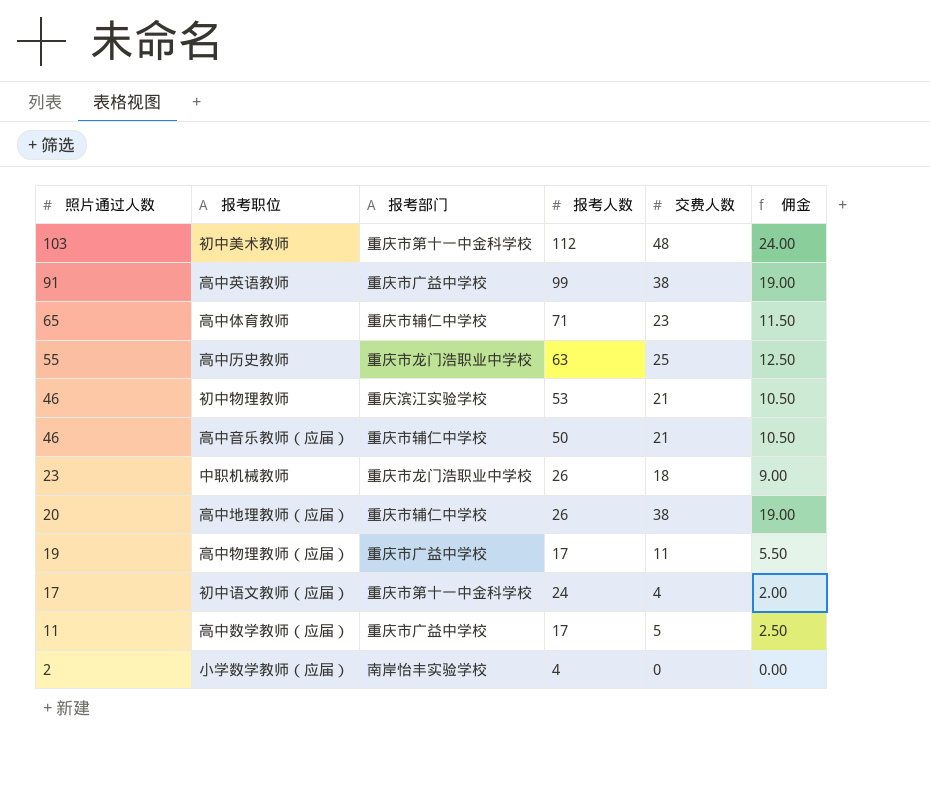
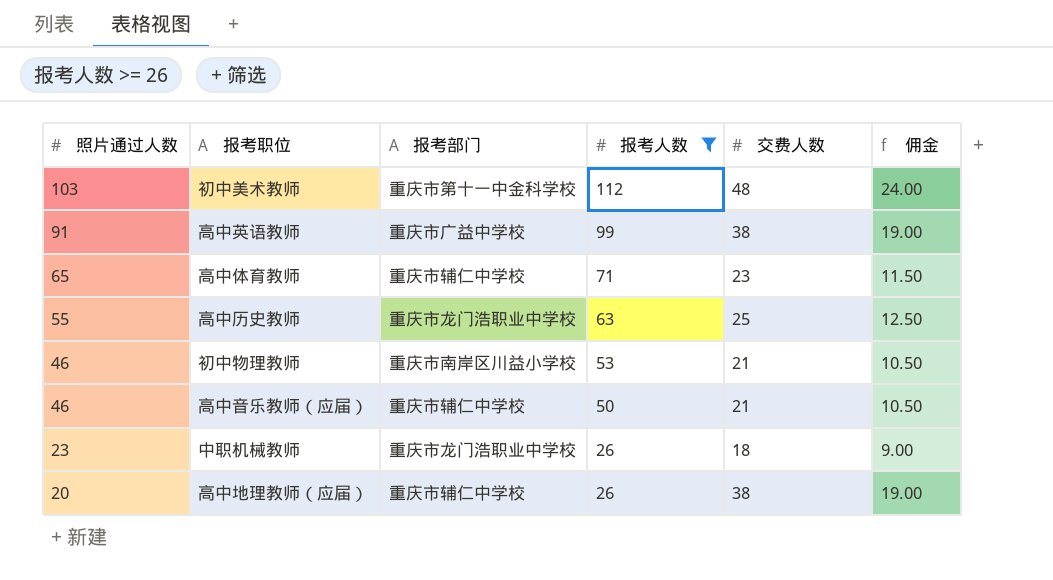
filter: none -> 报考人数 >= 26
初中物理教师 | 报考部门: 重庆滨江实验学校 -> 重庆市南岸区川益小学校

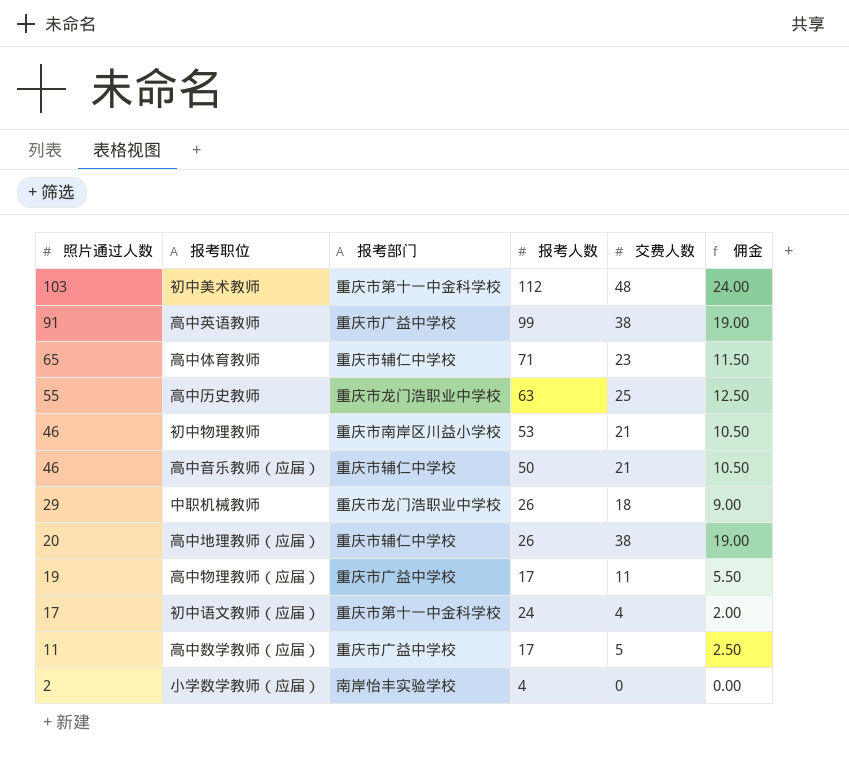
filter: 报考人数 >= 26 -> none
中职机械教师 | 照片通过人数: 23 -> 29

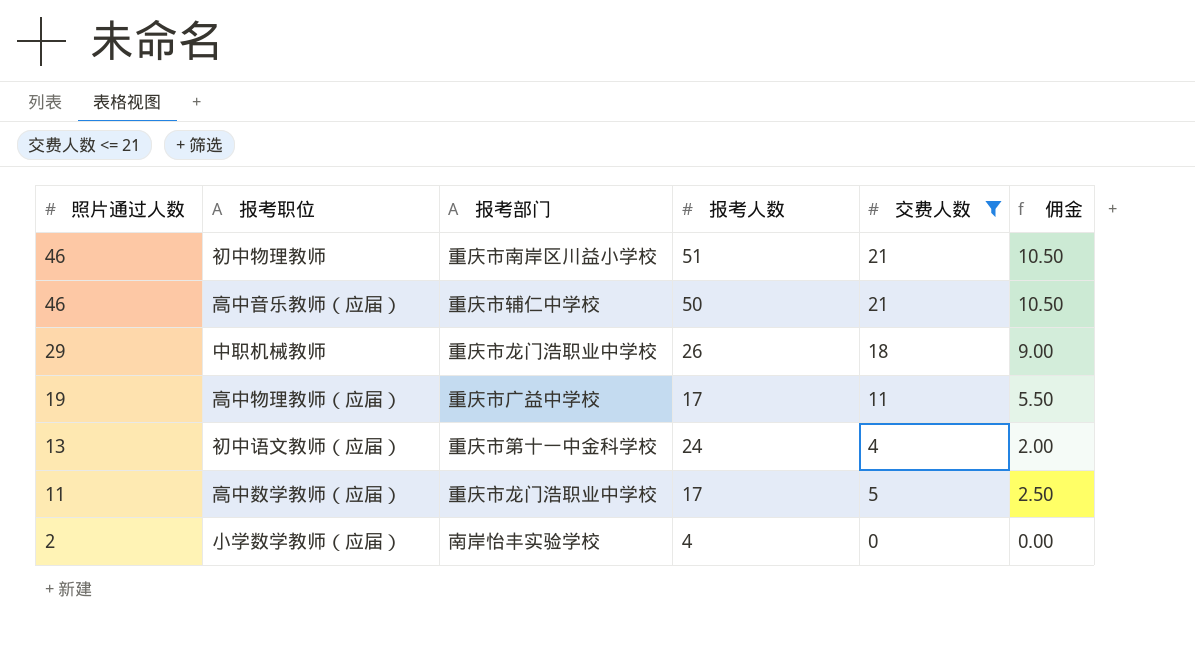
filter: none -> 交费人数 <= 21
初中物理教师 | 报考人数: 53 -> 51
初中语文教师（应届） | 照片通过人数: 17 -> 13
高中数学教师（应届） | 报考部门: 重庆市广益中学校 -> 重庆市龙门浩职业中学校

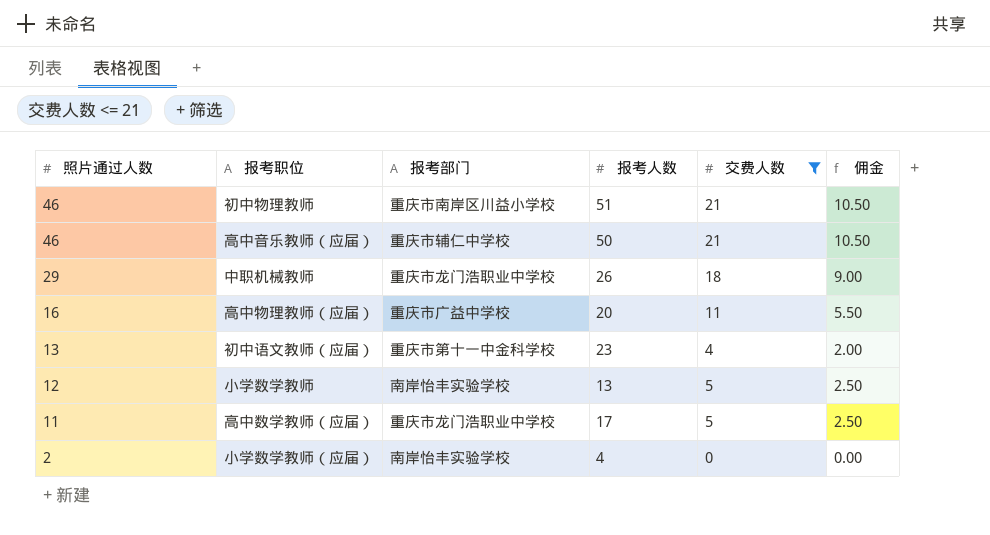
高中物理教师（应届） | 照片通过人数: 19 -> 16
高中物理教师（应届） | 报考人数: 17 -> 20
初中语文教师（应届） | 报考人数: 24 -> 23
row 小学数学教师: none -> 12 | 南岸怡丰实验学校 | 13 | 5 | 2.50

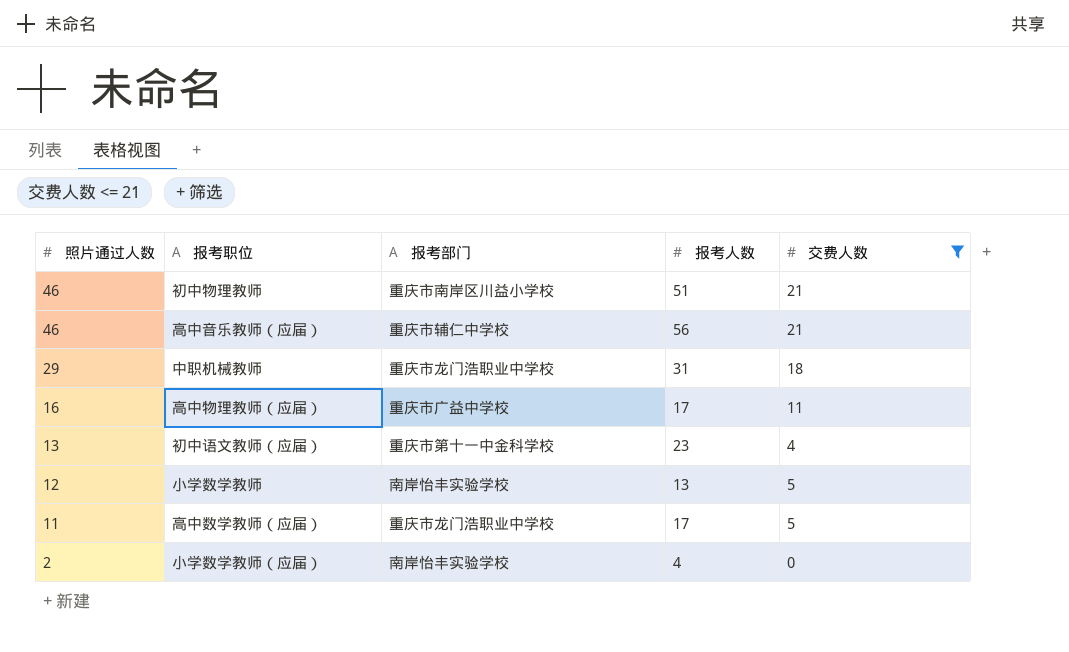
column 佣金 | formula: [交费人数] * 0.5 -> none
高中音乐教师（应届） | 报考人数: 50 -> 56
中职机械教师 | 报考人数: 26 -> 31
高中物理教师（应届） | 报考人数: 20 -> 17

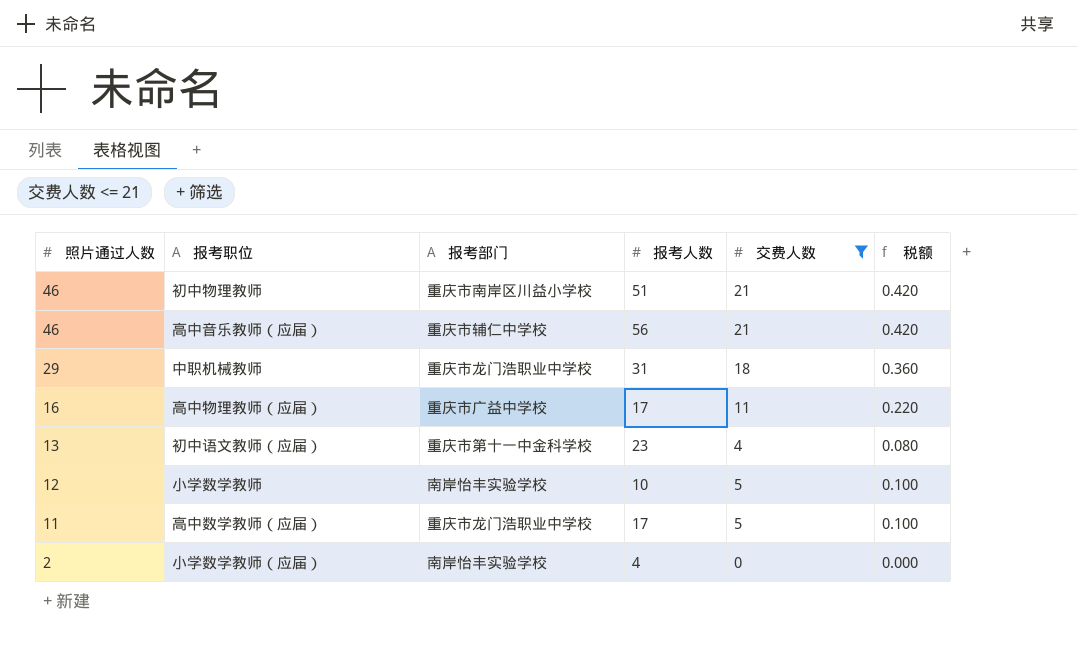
column 税额 | formula: none -> [交费人数] * 0.02
小学数学教师 | 报考人数: 13 -> 10

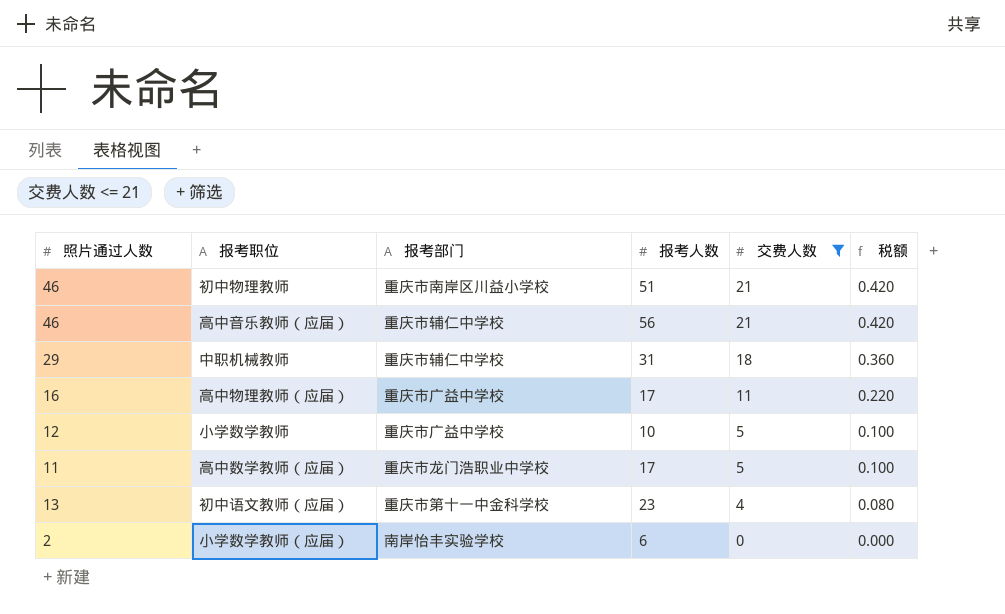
row order: 照片通过人数 descending -> 交费人数 descending
中职机械教师 | 报考部门: 重庆市龙门浩职业中学校 -> 重庆市辅仁中学校
小学数学教师 | 报考部门: 南岸怡丰实验学校 -> 重庆市广益中学校
小学数学教师（应届） | 报考人数: 4 -> 6

